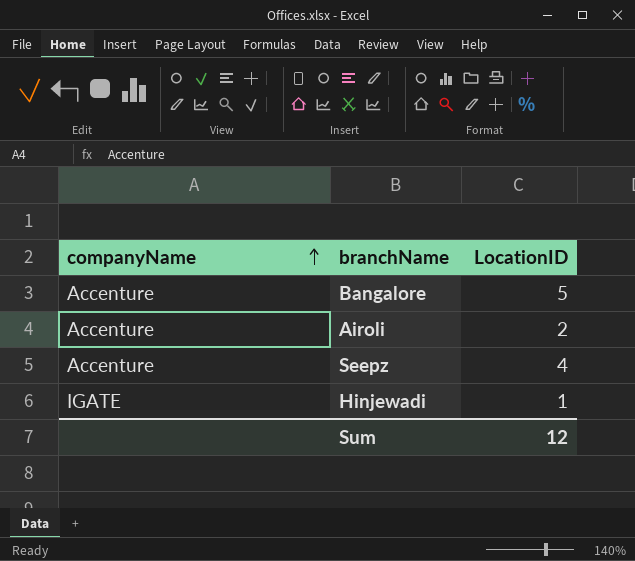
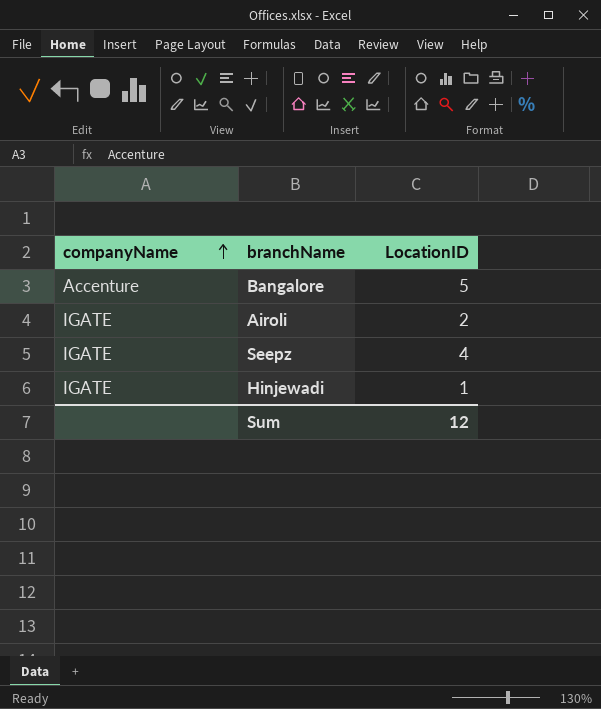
Airoli | companyName: Accenture -> IGATE
Seepz | companyName: Accenture -> IGATE

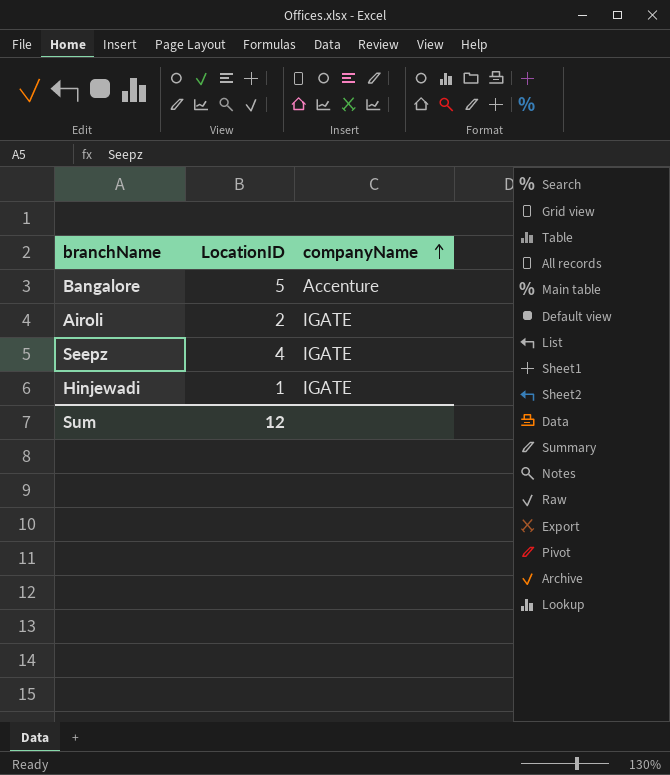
column companyName | position: 1 -> 3

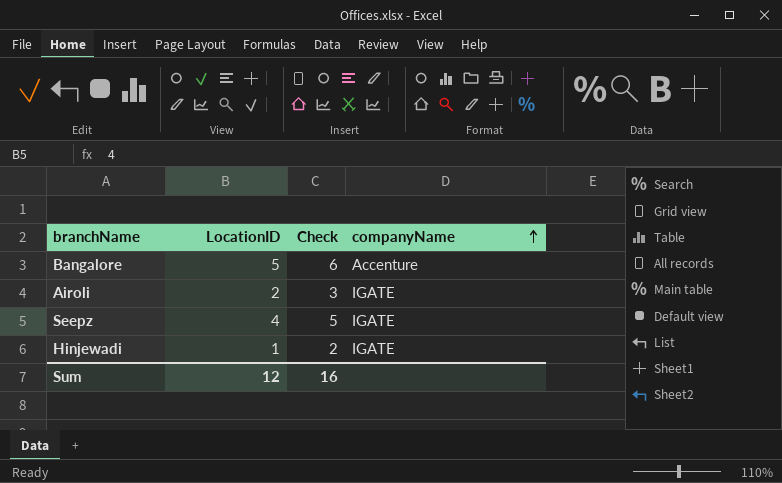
column Check | formula: none -> [LocationID] + 1

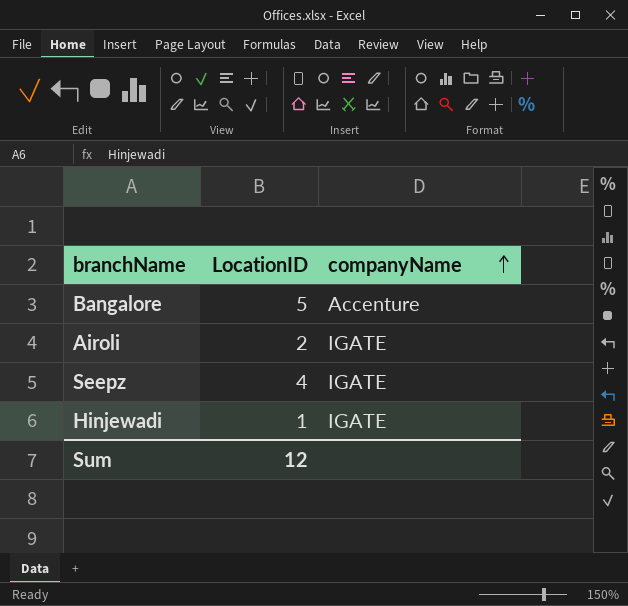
column Check | formula: [LocationID] + 1 -> none

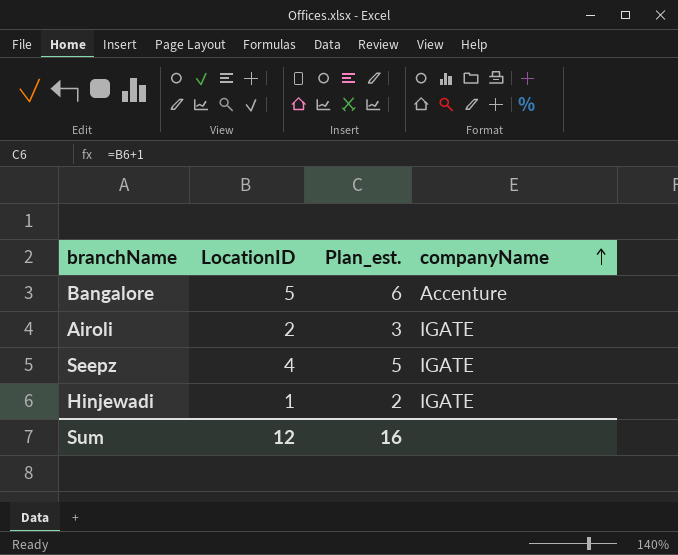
column Plan_est. | formula: none -> [LocationID] + 1

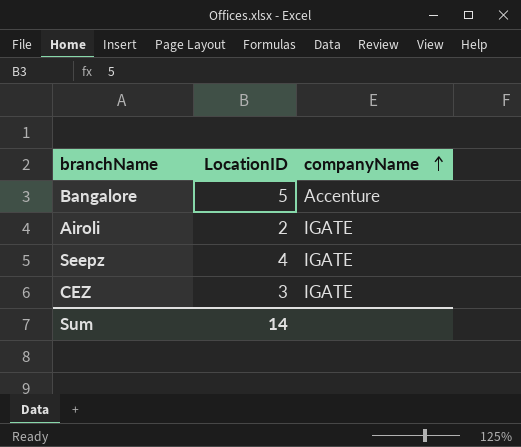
column Plan_est. | formula: [LocationID] + 1 -> none
row Hinjewadi: 1 | 2 | IGATE -> none
row CEZ: none -> 3 | IGATE
Sum | LocationID: 12 -> 14

